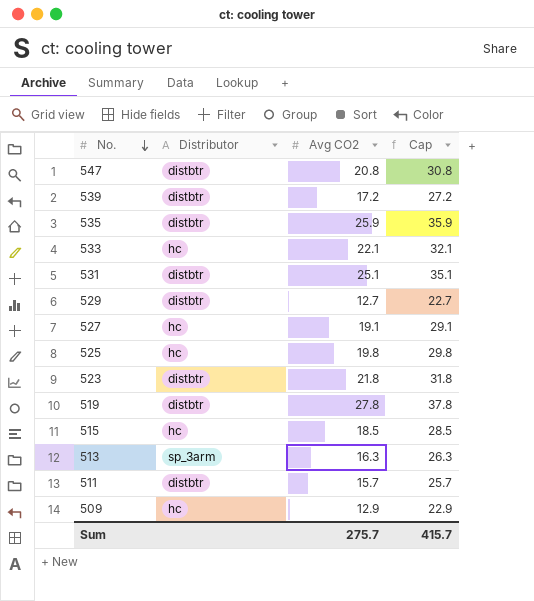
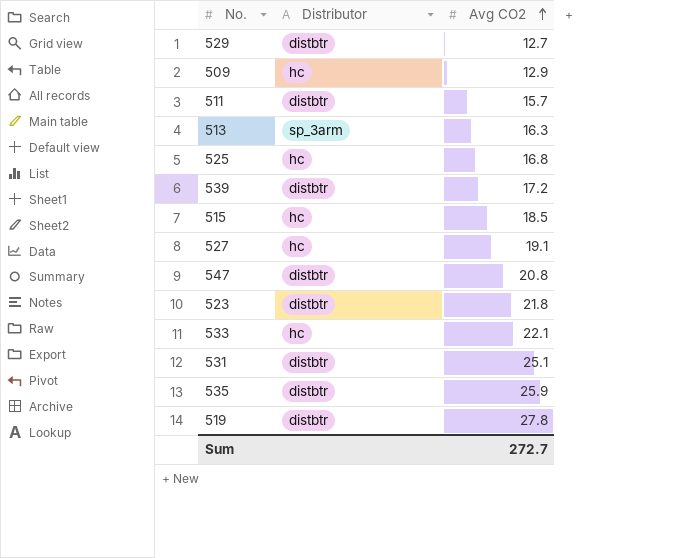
row order: No. descending -> Avg CO2 ascending
column Cap | formula: [Avg CO2] + 10 -> none
525 | Avg CO2: 19.8 -> 16.8
Sum | Avg CO2: 275.7 -> 272.7

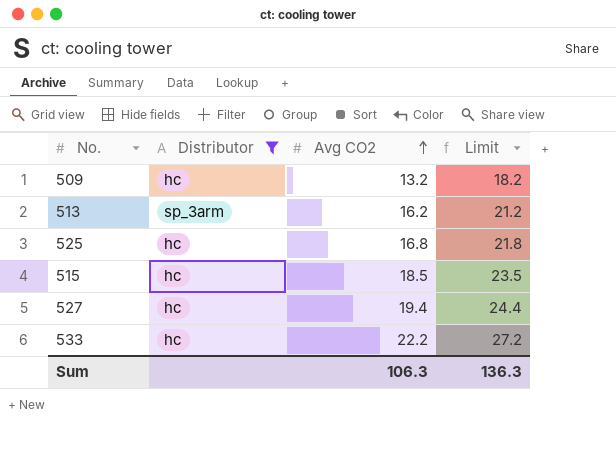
filter: none -> Distributor != distbtr
column Limit | formula: none -> [Avg CO2] + 5
509 | Avg CO2: 12.9 -> 13.2
513 | Avg CO2: 16.3 -> 16.2
527 | Avg CO2: 19.1 -> 19.4
533 | Avg CO2: 22.1 -> 22.2
Sum | Avg CO2: 272.7 -> 106.3

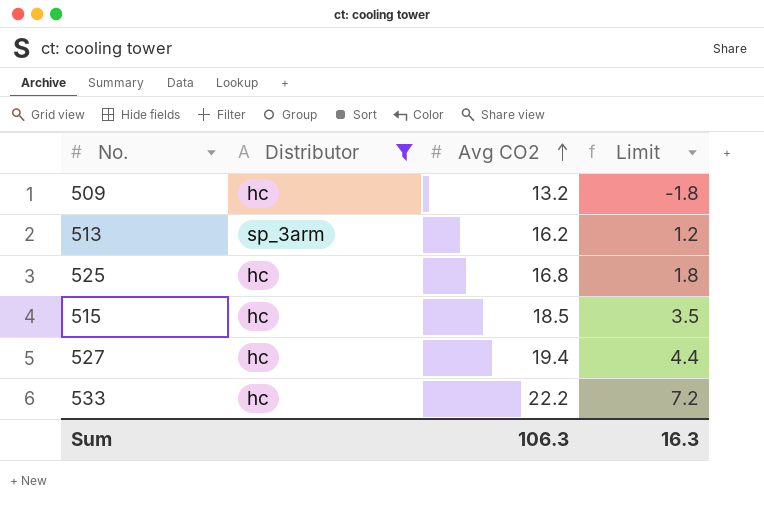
column Limit | formula: [Avg CO2] + 5 -> [Avg CO2] - 15
Sum | Limit: 136.3 -> 16.3

